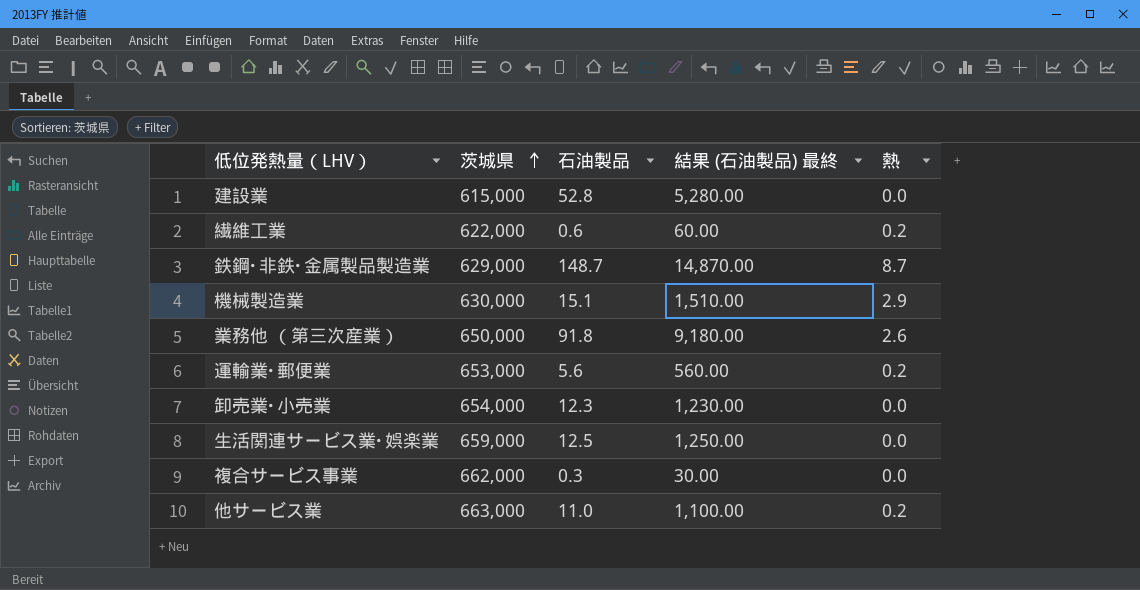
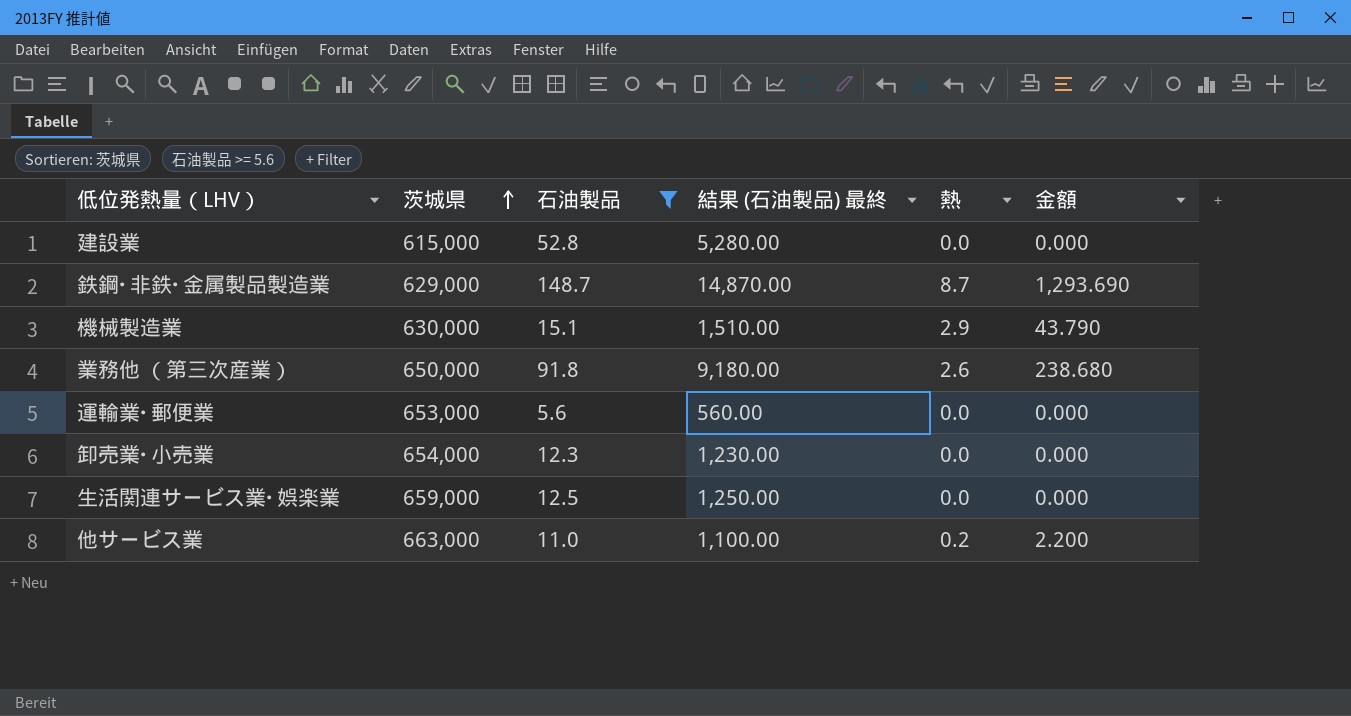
filter: none -> 石油製品 >= 5.6
column 金額 | formula: none -> [石油製品] * [熱]
運輸業･郵便業 | 熱: 0.2 -> 0.0

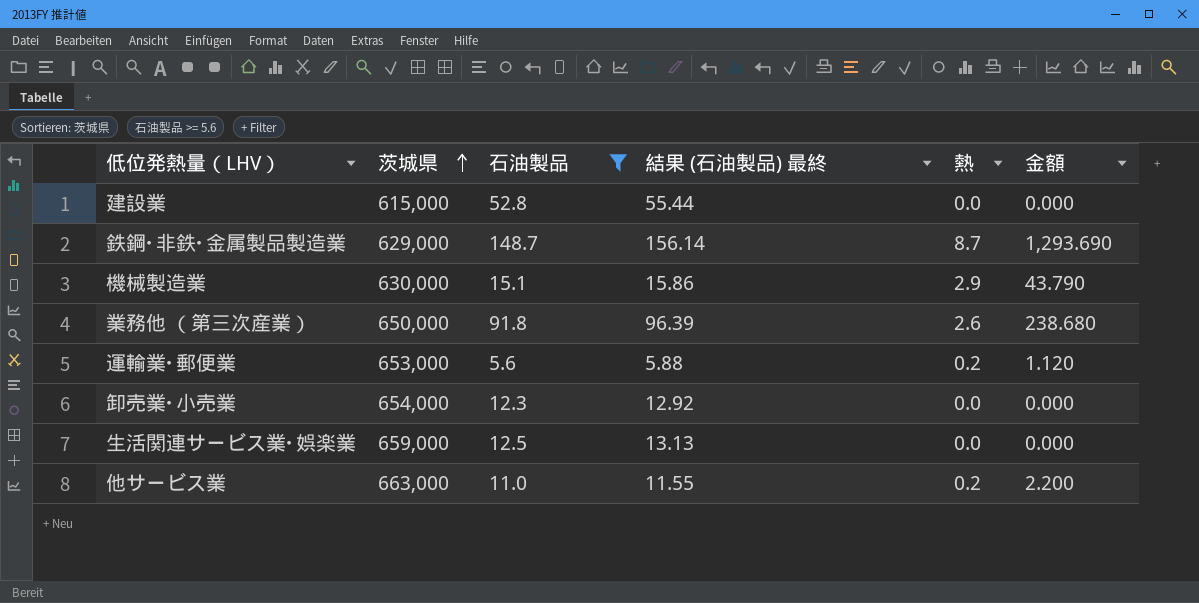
column 結果 (石油製品) 最終 | formula: [石油製品] * 100 -> [石油製品] * 1.05
運輸業･郵便業 | 熱: 0.0 -> 0.2
運輸業･郵便業 | 金額: 0.000 -> 1.120

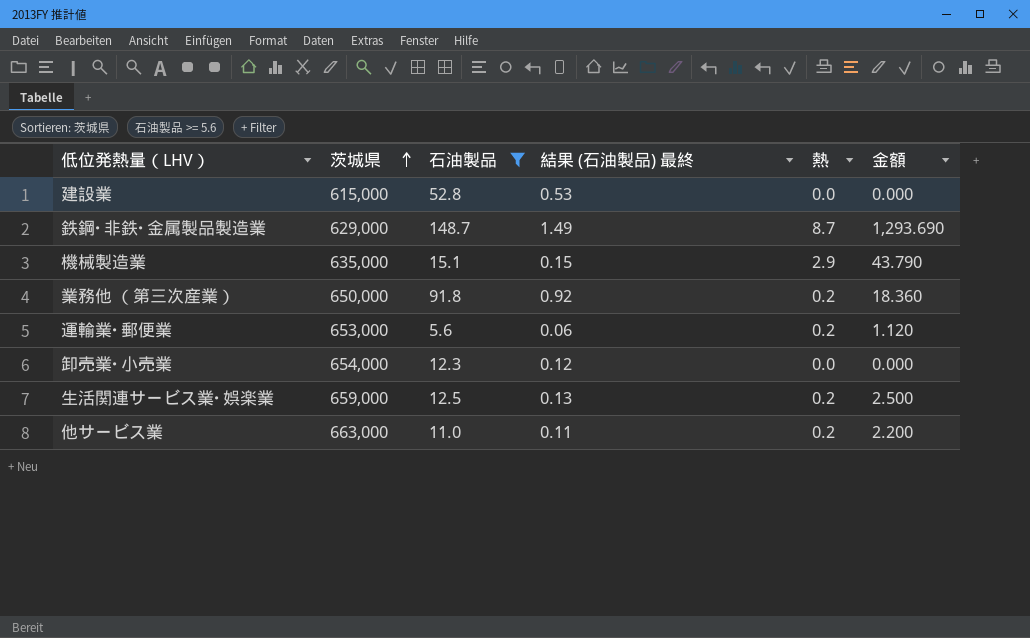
column 結果 (石油製品) 最終 | formula: [石油製品] * 1.05 -> [石油製品] * 0.01
機械製造業 | 茨城県: 630,000 -> 635,000
業務他 （第三次産業） | 熱: 2.6 -> 0.2
業務他 （第三次産業） | 金額: 238.680 -> 18.360
生活関連サービス業･娯楽業 | 熱: 0.0 -> 0.2
生活関連サービス業･娯楽業 | 金額: 0.000 -> 2.500

